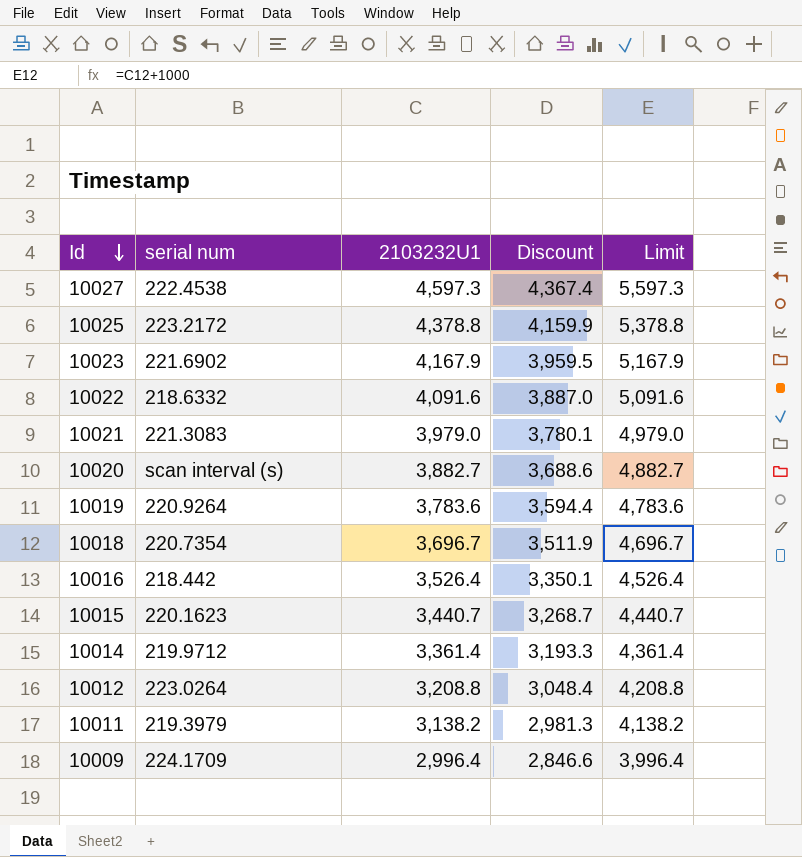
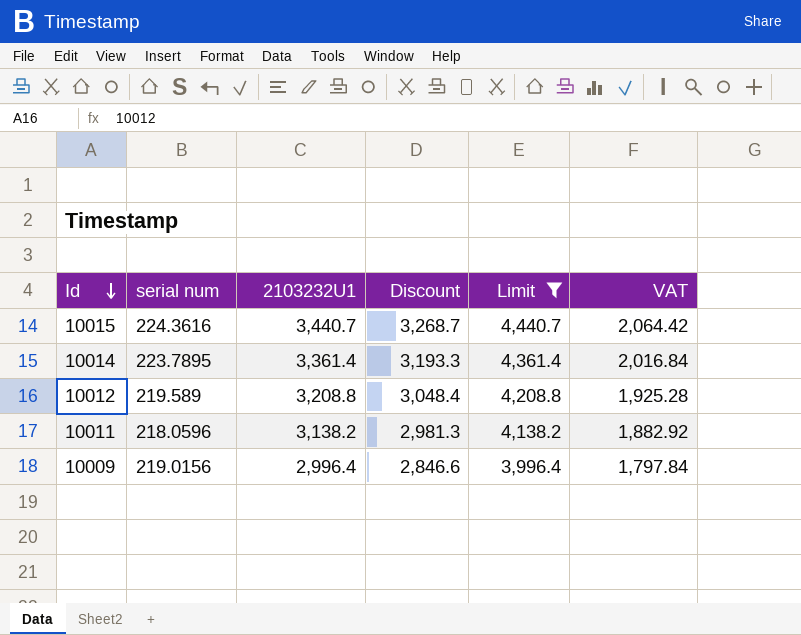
filter: none -> Limit <= 4,440.7
column VAT | formula: none -> [2103232U1] * 0.6
10015 | serial num: 220.1623 -> 224.3616
10014 | serial num: 219.9712 -> 223.7895
10012 | serial num: 223.0264 -> 219.589
10011 | serial num: 219.3979 -> 218.0596
10009 | serial num: 224.1709 -> 219.0156

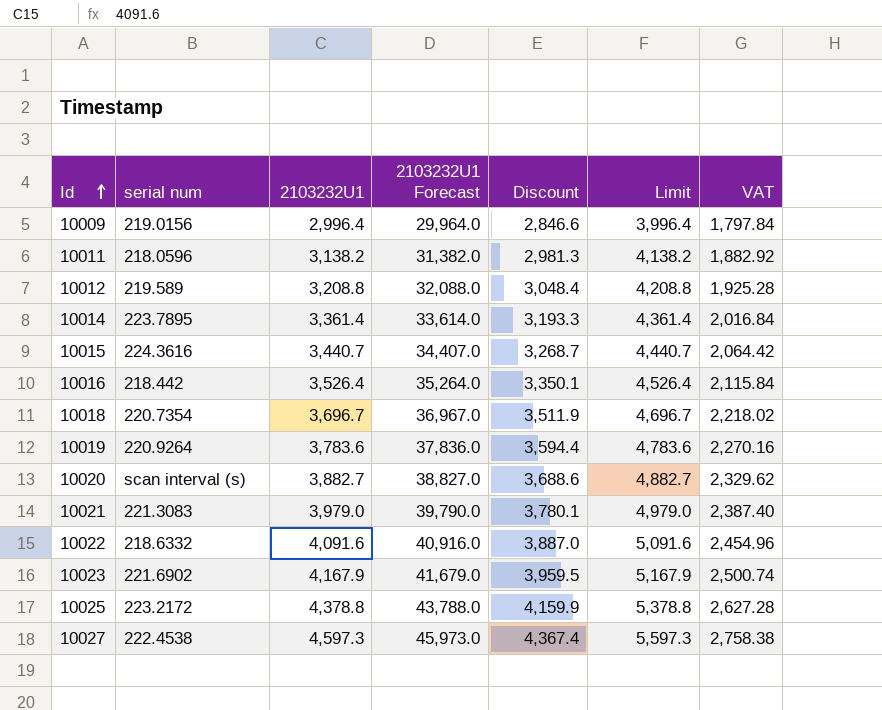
filter: Limit <= 4,440.7 -> none
row order: Id descending -> Id ascending
column 2103232U1 Forecast | formula: none -> [2103232U1] * 10

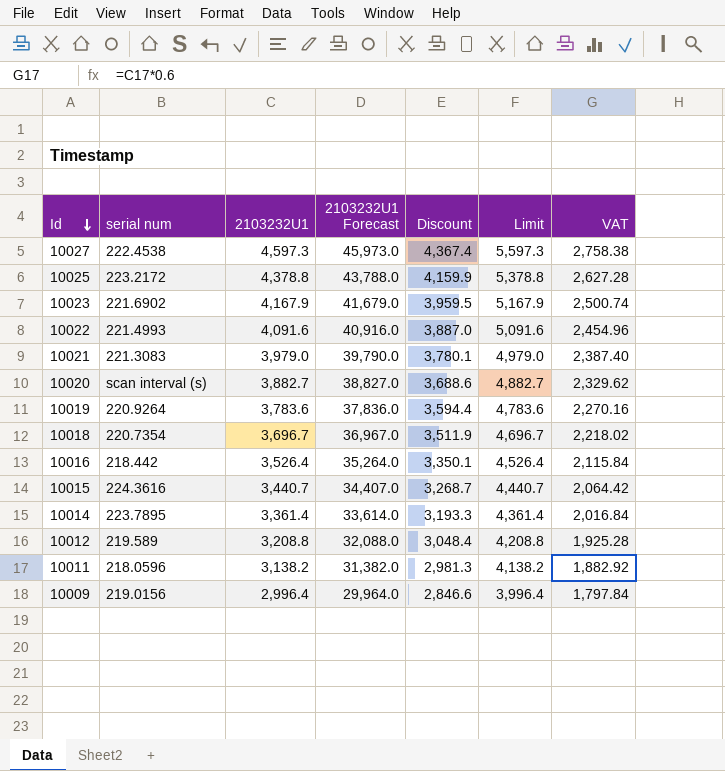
row order: Id ascending -> Id descending
10022 | serial num: 218.6332 -> 221.4993

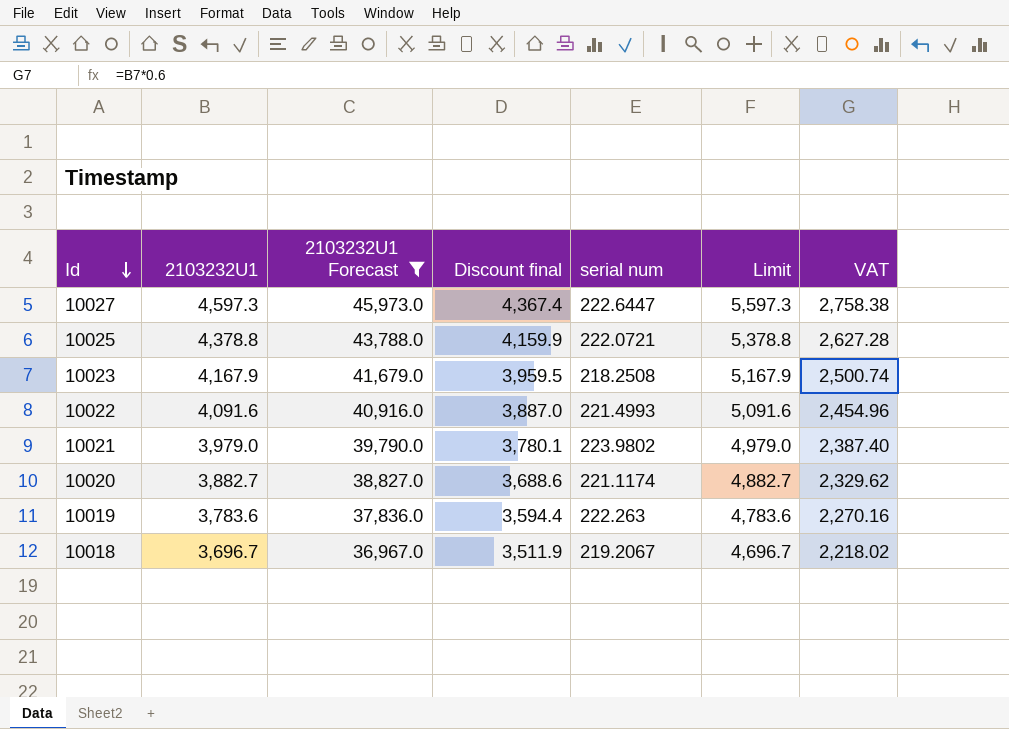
filter: none -> 2103232U1 Forecast >= 36,967.0
column name: Discount -> Discount final
column serial num | position: 2 -> 5
10027 | serial num: 222.4538 -> 222.6447
10025 | serial num: 223.2172 -> 222.0721
10023 | serial num: 221.6902 -> 218.2508
10021 | serial num: 221.3083 -> 223.9802
10020 | serial num: scan interval (s) -> 221.1174
10019 | serial num: 220.9264 -> 222.263
10018 | serial num: 220.7354 -> 219.2067

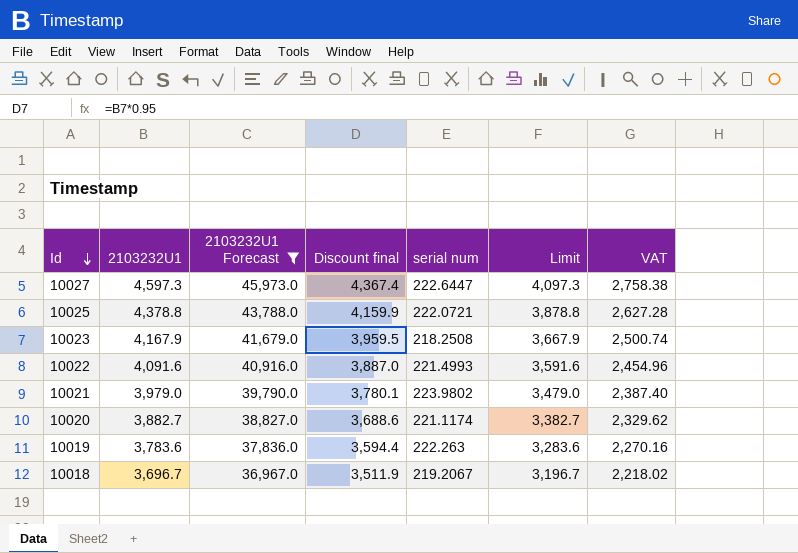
column Limit | formula: [2103232U1] + 1000 -> [2103232U1] - 500

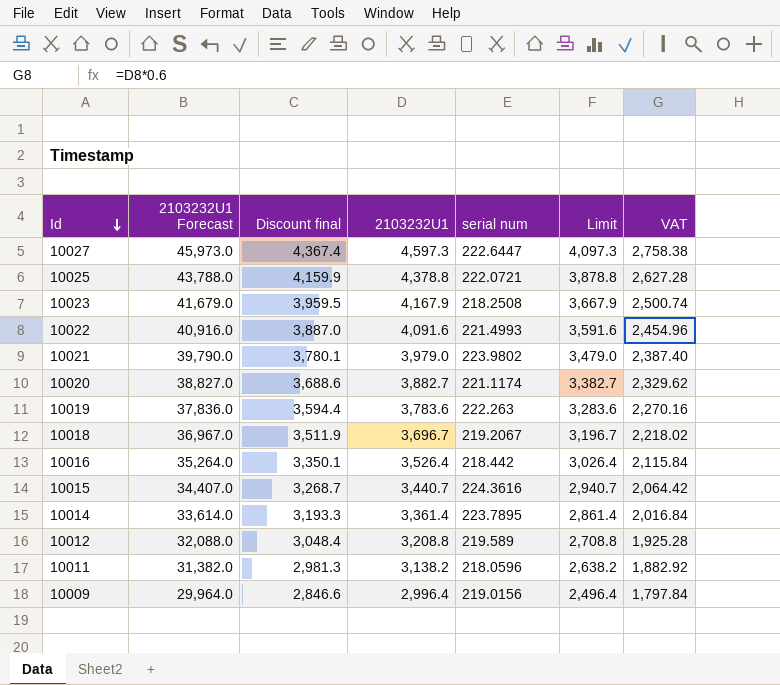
filter: 2103232U1 Forecast >= 36,967.0 -> none
column 2103232U1 | position: 2 -> 4

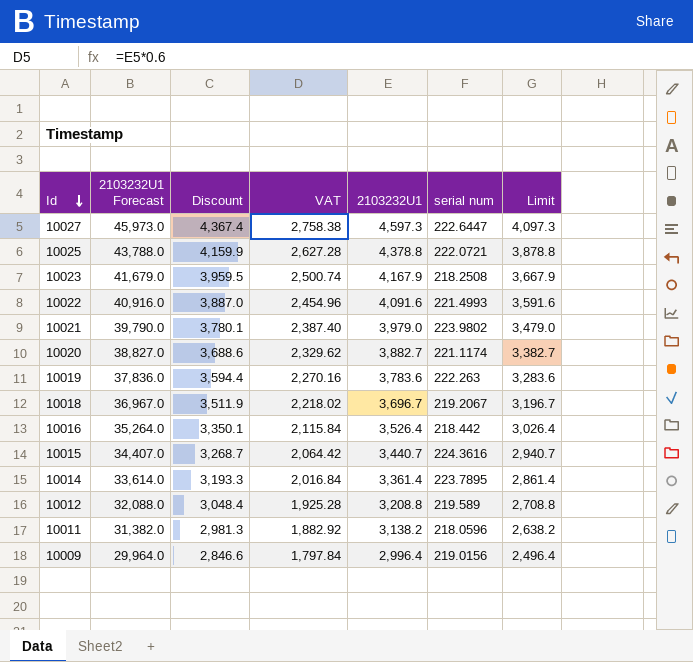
column name: Discount final -> Discount
column VAT | position: 7 -> 4

